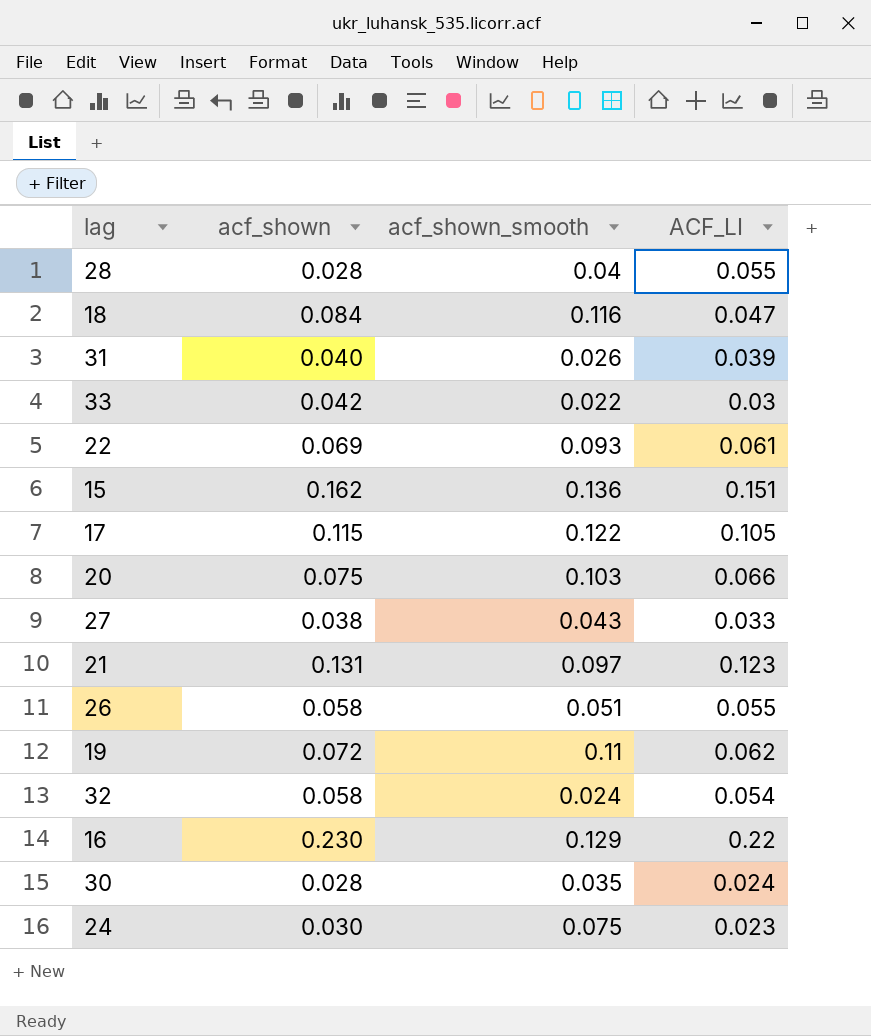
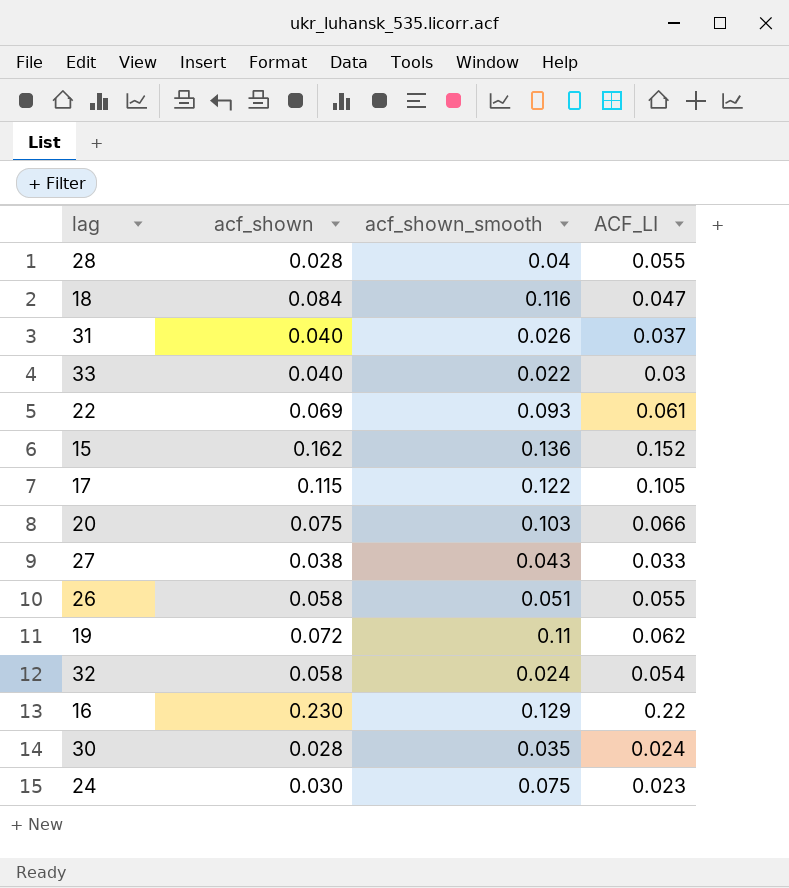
row 21: 0.131 | 0.097 | 0.123 -> none
31 | ACF_LI: 0.039 -> 0.037
33 | acf_shown: 0.042 -> 0.040
15 | ACF_LI: 0.151 -> 0.152

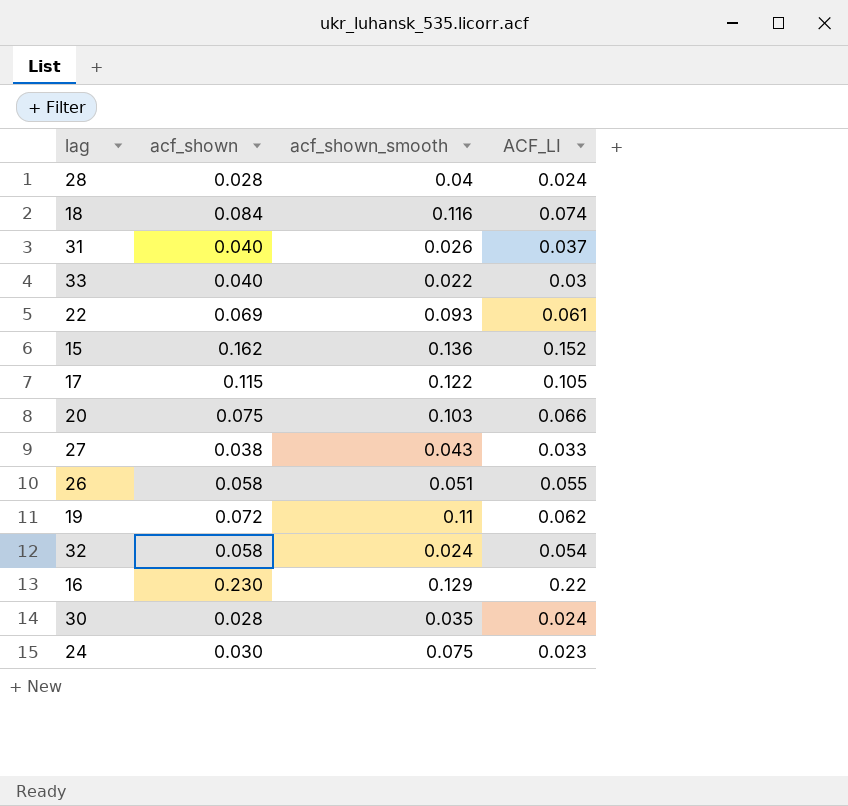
28 | ACF_LI: 0.055 -> 0.024
18 | ACF_LI: 0.047 -> 0.074

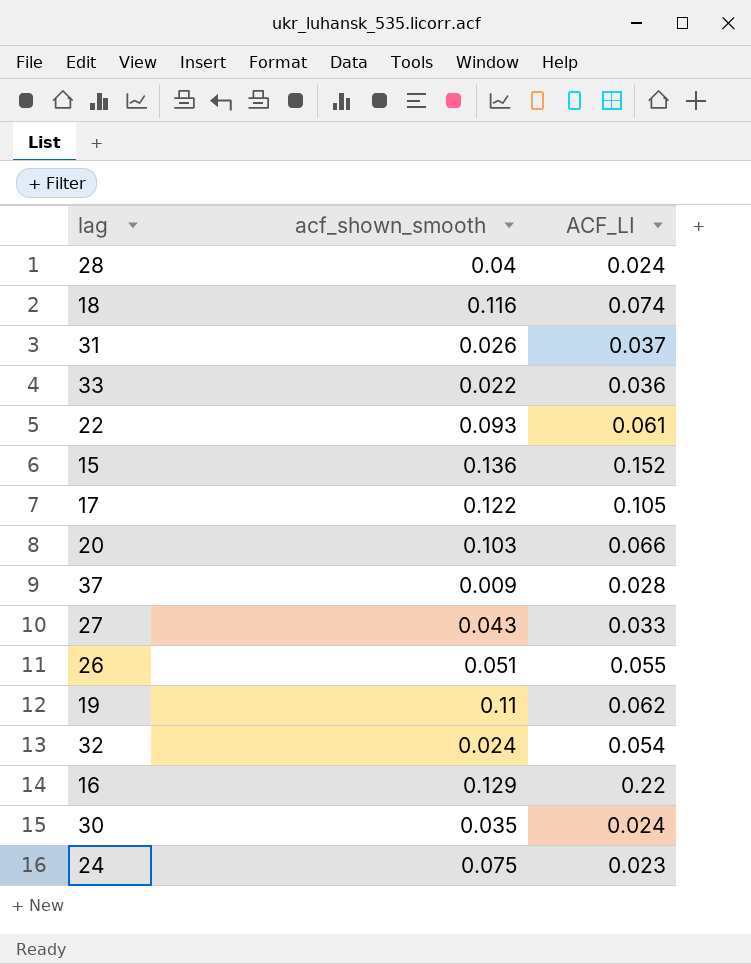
column acf_shown | position: 2 -> none
33 | ACF_LI: 0.03 -> 0.036
row 37: none -> 0.009 | 0.028

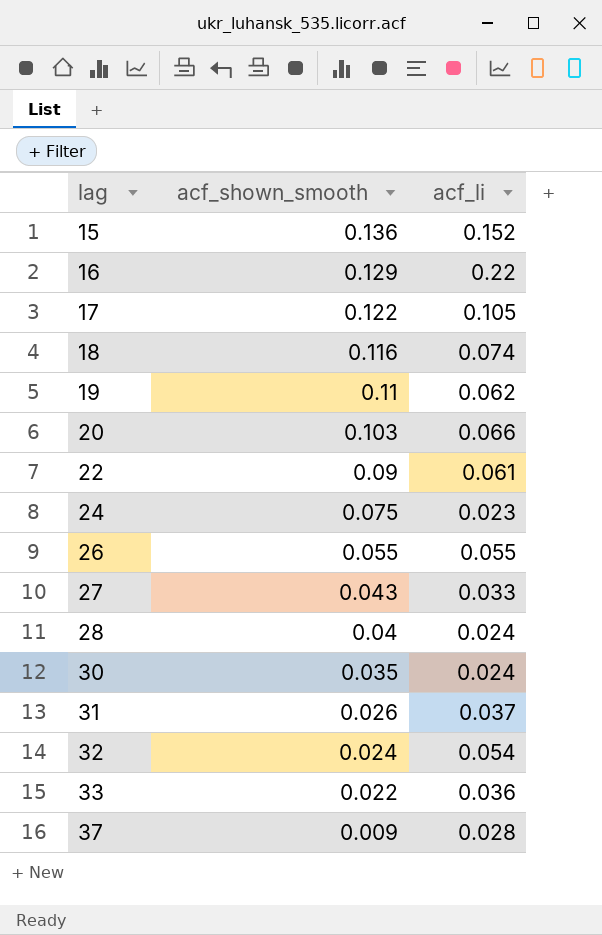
row order: none -> lag ascending
column name: ACF_LI -> acf_li
22 | acf_shown_smooth: 0.093 -> 0.09
26 | acf_shown_smooth: 0.051 -> 0.055

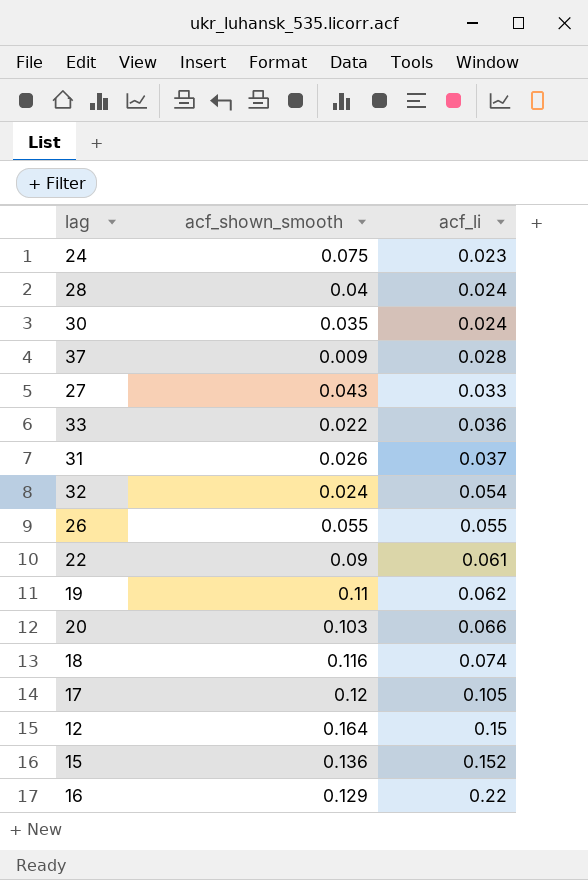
row order: lag ascending -> acf_li ascending
17 | acf_shown_smooth: 0.122 -> 0.12
row 12: none -> 0.164 | 0.15

